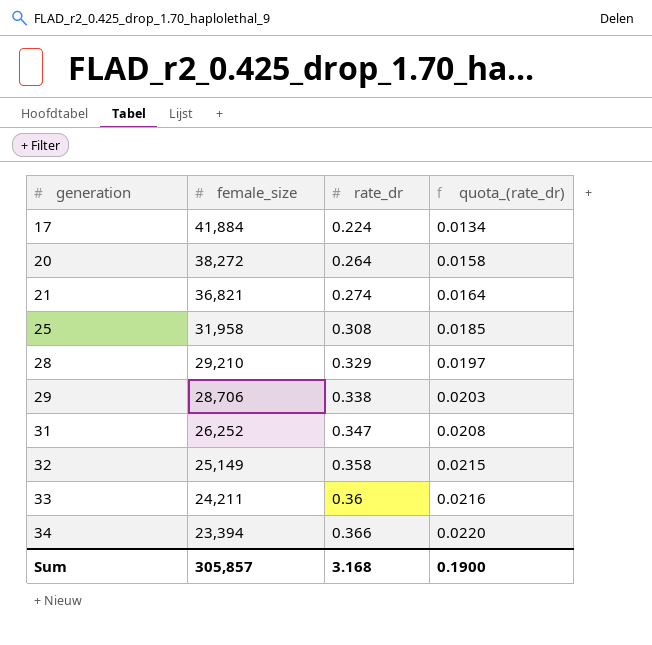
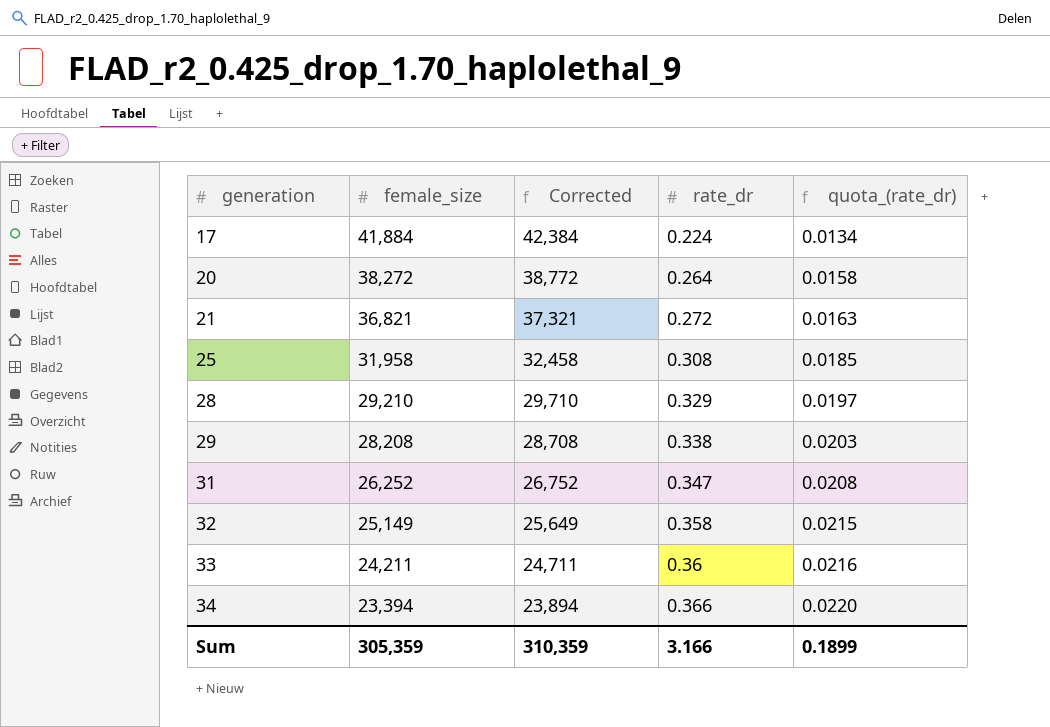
column Corrected | formula: none -> [female_size] + 500
21 | rate_dr: 0.274 -> 0.272
21 | quota_(rate_dr): 0.0164 -> 0.0163
29 | female_size: 28,706 -> 28,208
Sum | female_size: 305,857 -> 305,359
Sum | rate_dr: 3.168 -> 3.166
Sum | quota_(rate_dr): 0.1900 -> 0.1899

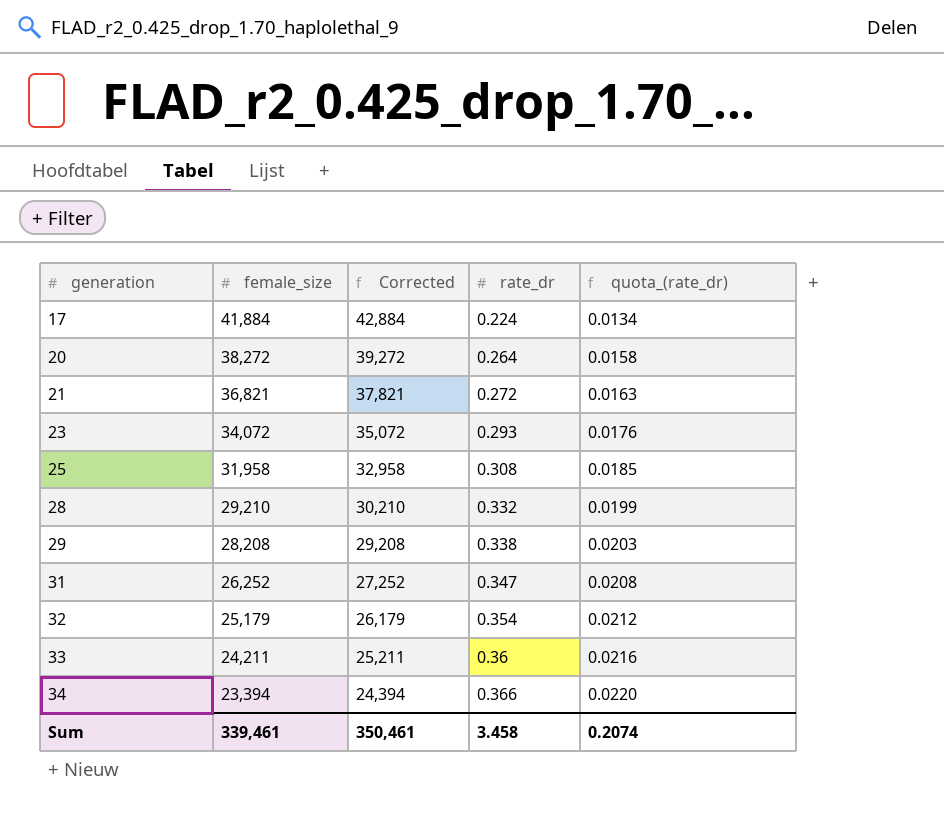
column Corrected | formula: [female_size] + 500 -> [female_size] + 1000
row 23: none -> 34,072 | 35,072 | 0.293 | 0.0176
28 | rate_dr: 0.329 -> 0.332
28 | quota_(rate_dr): 0.0197 -> 0.0199
32 | female_size: 25,149 -> 25,179
32 | rate_dr: 0.358 -> 0.354
32 | quota_(rate_dr): 0.0215 -> 0.0212
Sum | female_size: 305,359 -> 339,461
Sum | Corrected: 310,359 -> 350,461
Sum | rate_dr: 3.166 -> 3.458
Sum | quota_(rate_dr): 0.1899 -> 0.2074

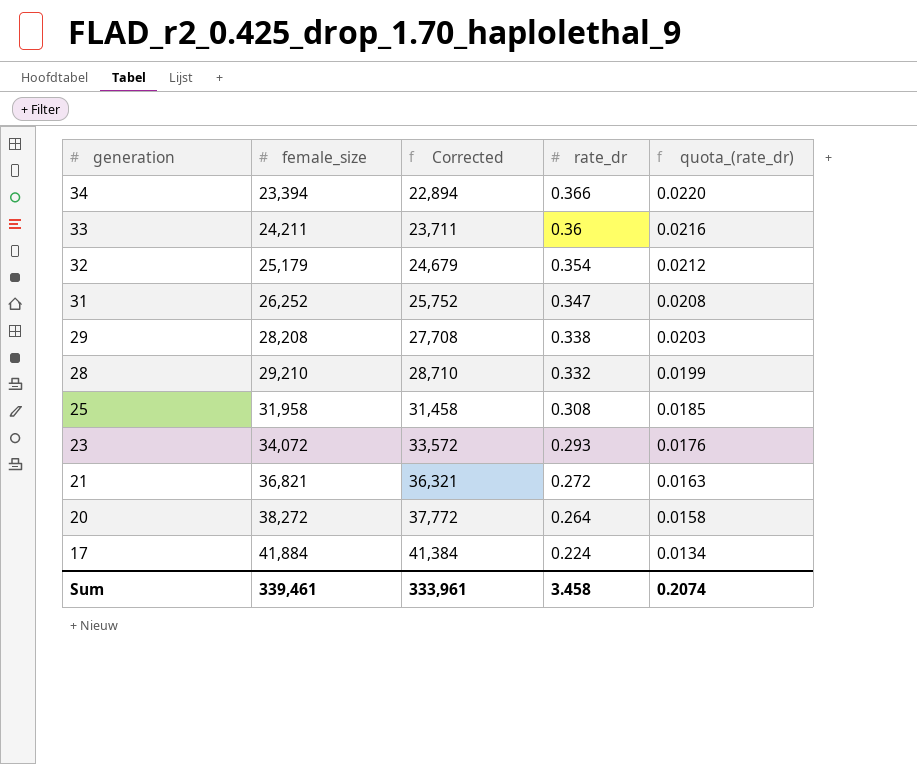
row order: generation ascending -> generation descending
column Corrected | formula: [female_size] + 1000 -> [female_size] - 500
Sum | Corrected: 350,461 -> 333,961

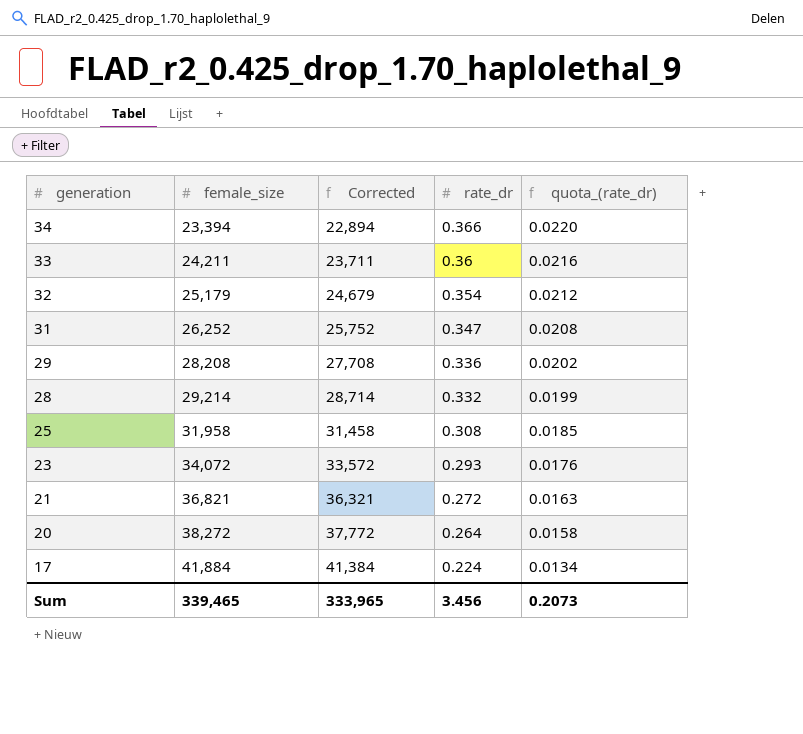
29 | rate_dr: 0.338 -> 0.336
29 | quota_(rate_dr): 0.0203 -> 0.0202
28 | female_size: 29,210 -> 29,214
28 | Corrected: 28,710 -> 28,714
Sum | female_size: 339,461 -> 339,465
Sum | Corrected: 333,961 -> 333,965
Sum | rate_dr: 3.458 -> 3.456
Sum | quota_(rate_dr): 0.2074 -> 0.2073

